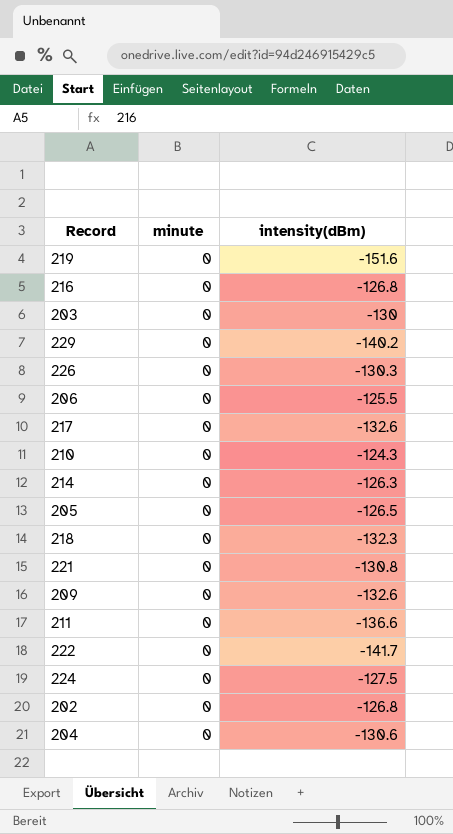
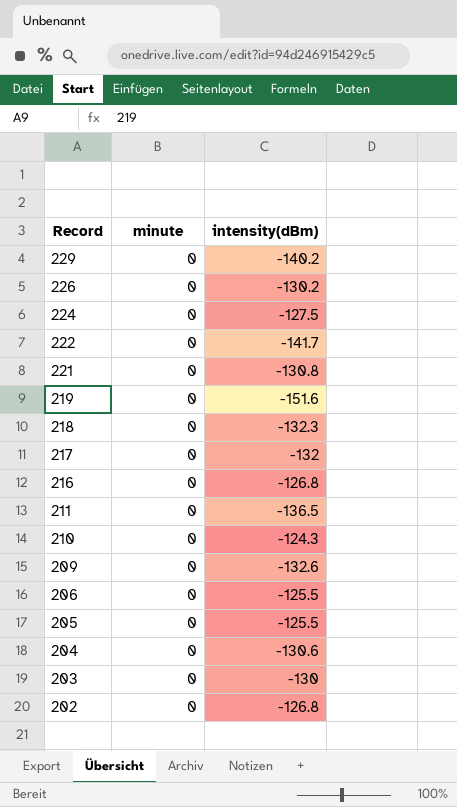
row order: none -> Record descending
row 214: 0 | -126.3 -> none
226 | intensity(dBm): -130.3 -> -130.2
217 | intensity(dBm): -132.6 -> -132
211 | intensity(dBm): -136.6 -> -136.5
205 | intensity(dBm): -126.5 -> -125.5

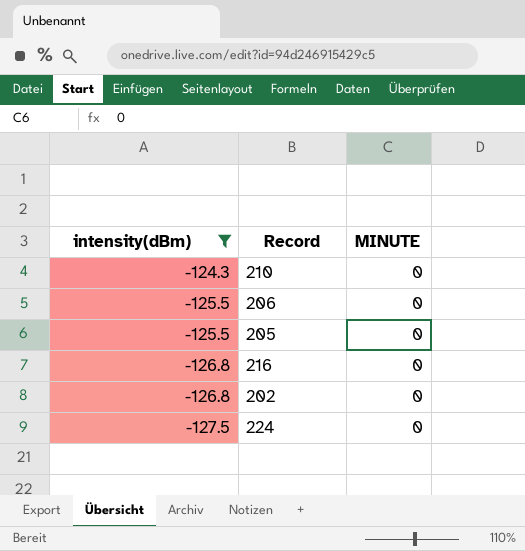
filter: none -> intensity(dBm) >= -127.5
row order: Record descending -> intensity(dBm) descending
column intensity(dBm) | position: 3 -> 1
column name: minute -> MINUTE

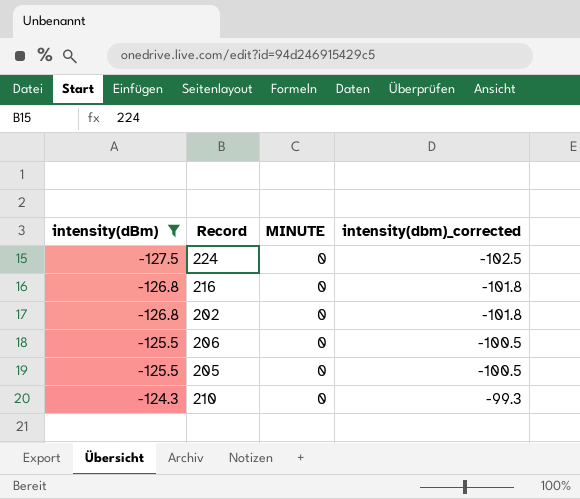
row order: intensity(dBm) descending -> intensity(dBm) ascending
column intensity(dbm)_corrected | formula: none -> [intensity(dBm)] + 25

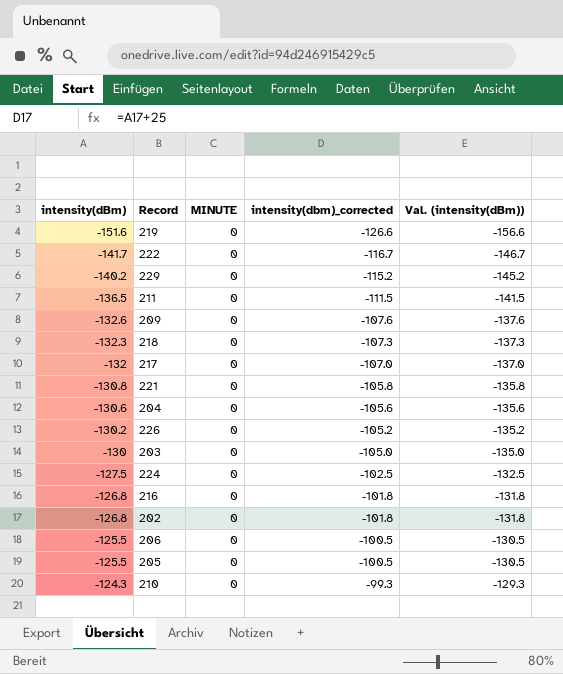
filter: intensity(dBm) >= -127.5 -> none
column Val. (intensity(dBm)) | formula: none -> [intensity(dBm)] - 5

